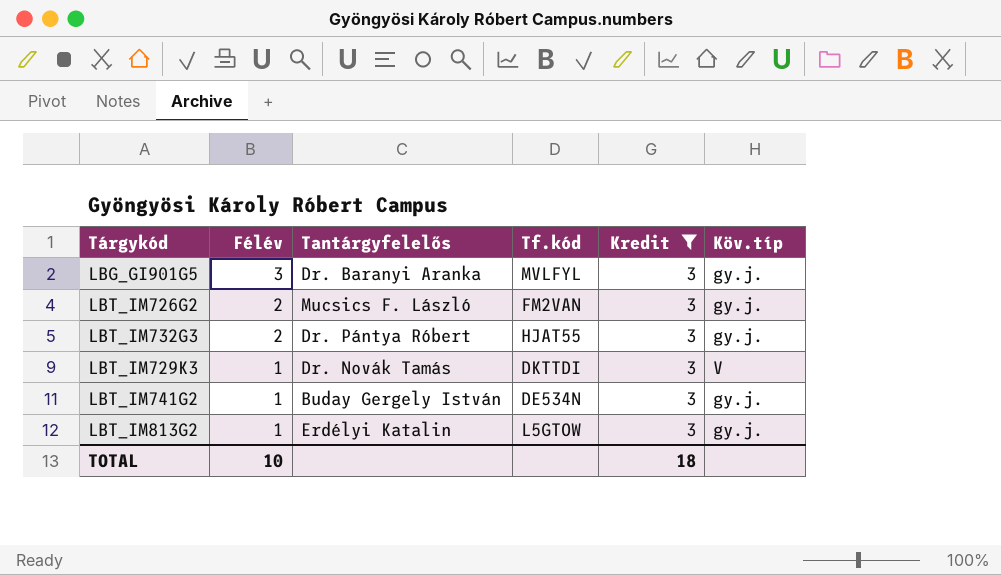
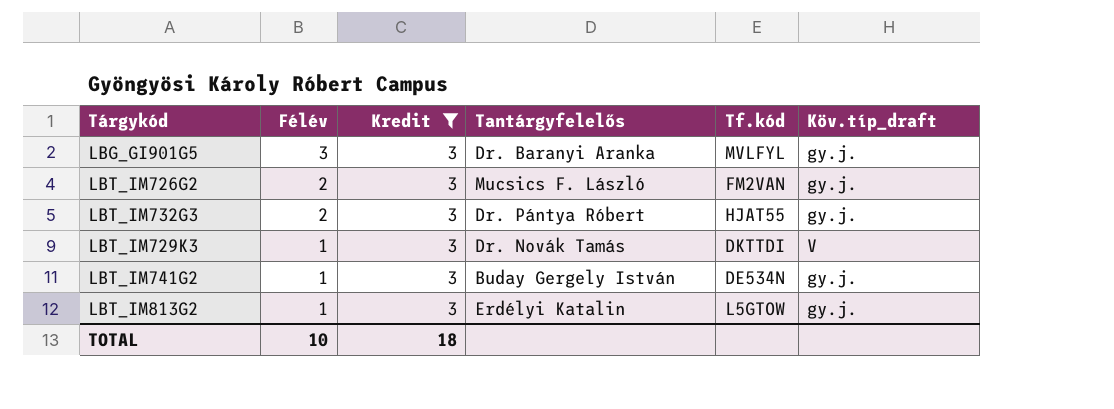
column Kredit | position: 5 -> 3
column name: Köv.típ -> Köv.típ_draft

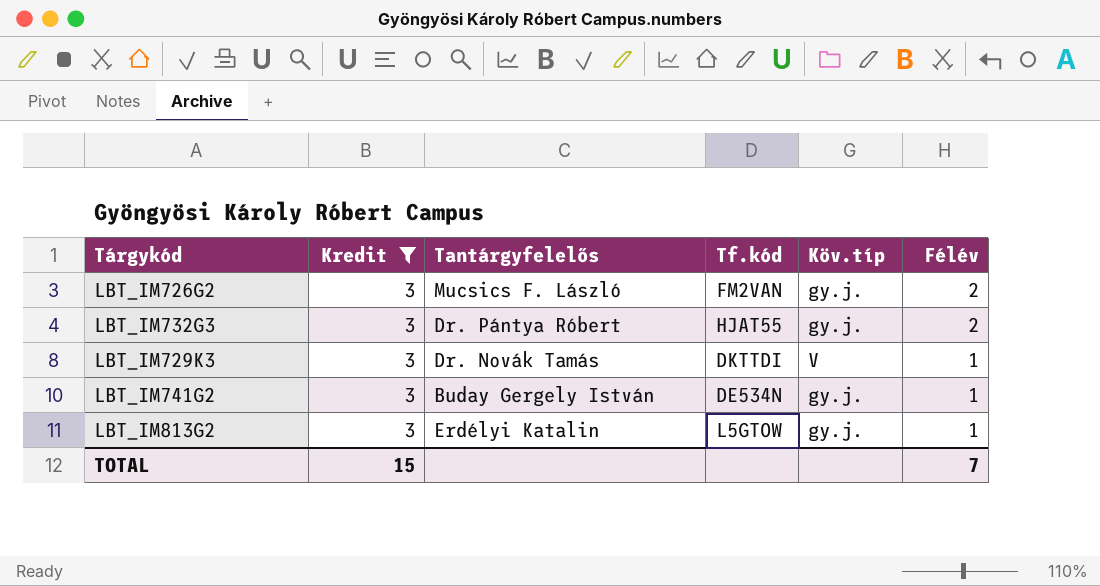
column name: Köv.típ_draft -> Köv.típ
column Félév | position: 2 -> 6
row LBG_GI901G5: 3 | 3 | Dr. Baranyi Aranka | MVLFYL | gy.j. -> none
TOTAL | Kredit: 18 -> 15
TOTAL | Félév: 10 -> 7

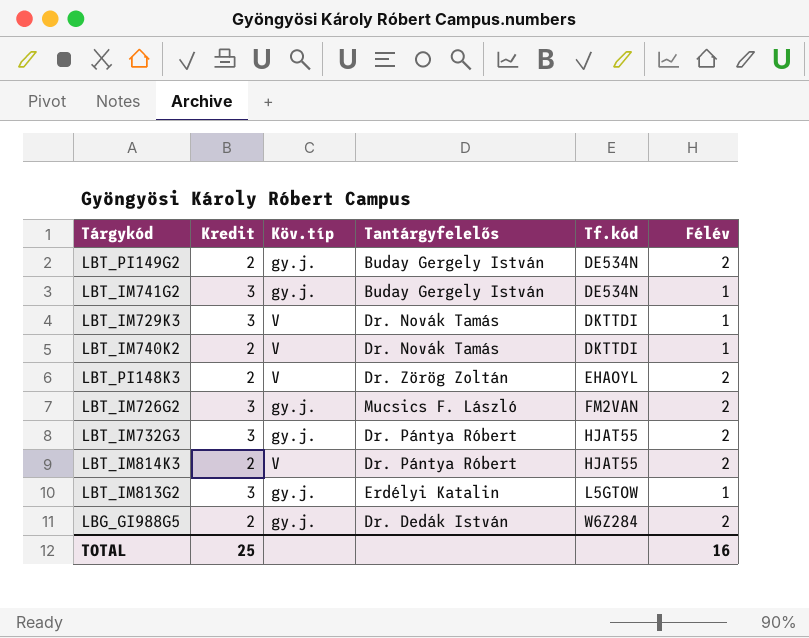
filter: Kredit = 3 -> none
row order: Félév descending -> Tf.kód ascending
column Köv.típ | position: 5 -> 3
TOTAL | Kredit: 15 -> 25
TOTAL | Félév: 7 -> 16

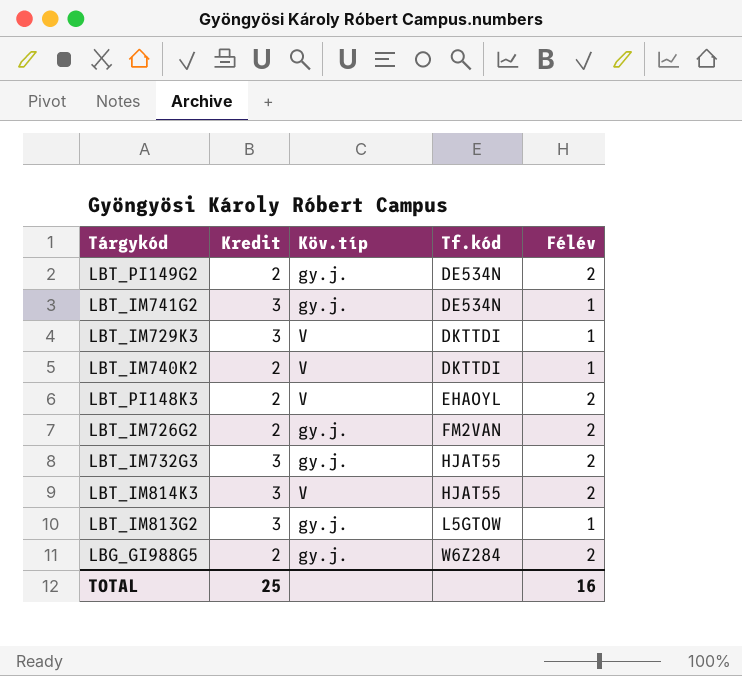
column Tantárgyfelelős | position: 4 -> none
LBT_IM726G2 | Kredit: 3 -> 2
LBT_IM814K3 | Kredit: 2 -> 3

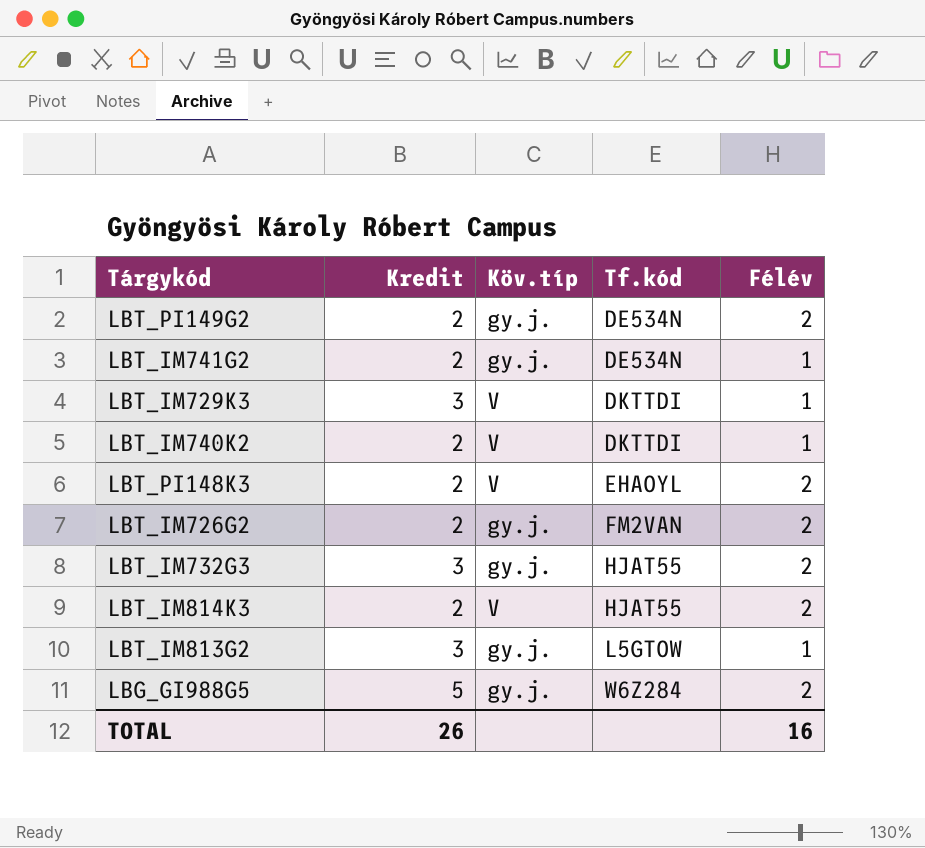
LBT_IM741G2 | Kredit: 3 -> 2
LBT_IM814K3 | Kredit: 3 -> 2
LBG_GI988G5 | Kredit: 2 -> 5
TOTAL | Kredit: 25 -> 26

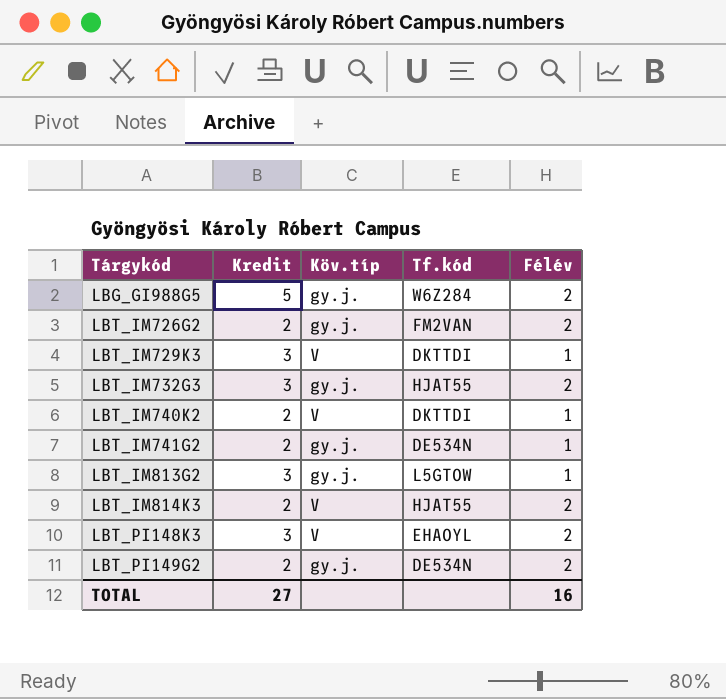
row order: Tf.kód ascending -> Tárgykód ascending
LBT_PI148K3 | Kredit: 2 -> 3
TOTAL | Kredit: 26 -> 27

